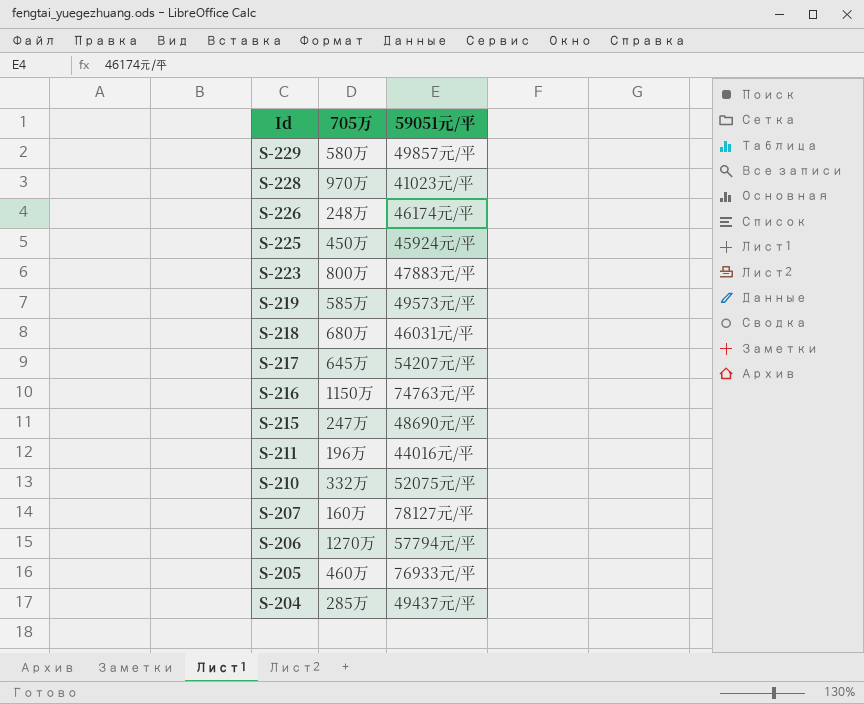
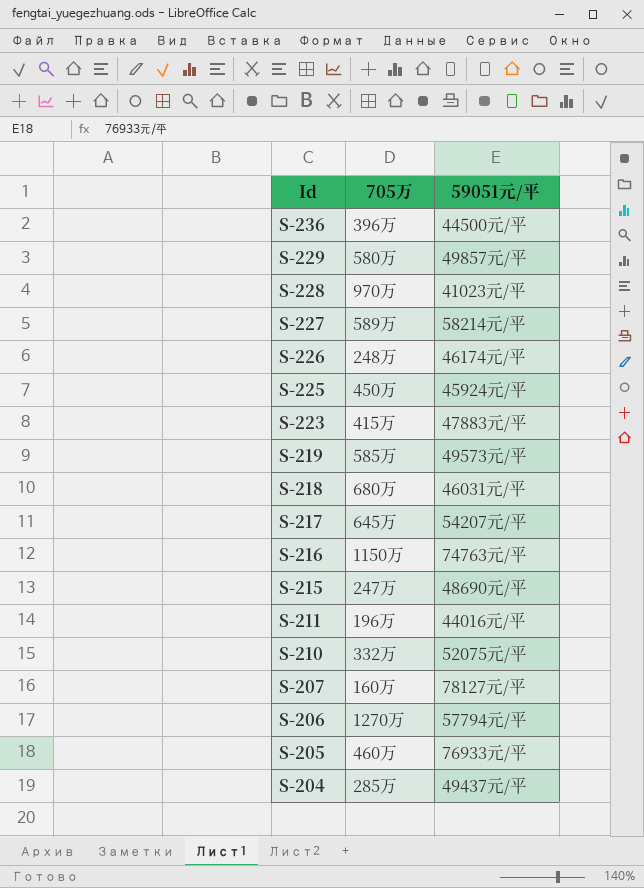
row S-236: none -> 396万 | 44500元/平
row S-227: none -> 589万 | 58214元/平
S-223 | 705万: 800万 -> 415万

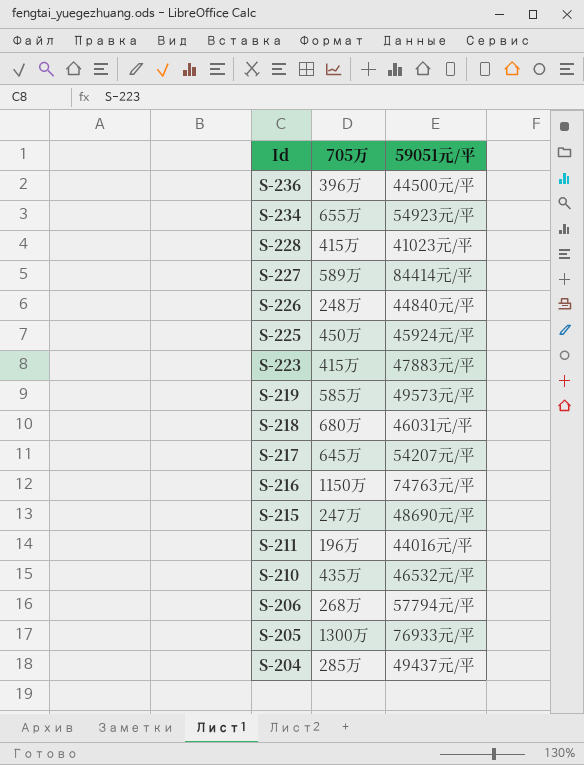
row S-229: 580万 | 49857元/平 -> none
row S-207: 160万 | 78127元/平 -> none
row S-234: none -> 655万 | 54923元/平
S-228 | 705万: 970万 -> 415万
S-227 | 59051元/平: 58214元/平 -> 84414元/平
S-226 | 59051元/平: 46174元/平 -> 44840元/平
S-210 | 705万: 332万 -> 435万
S-210 | 59051元/平: 52075元/平 -> 46532元/平
S-206 | 705万: 1270万 -> 268万
S-205 | 705万: 460万 -> 1300万

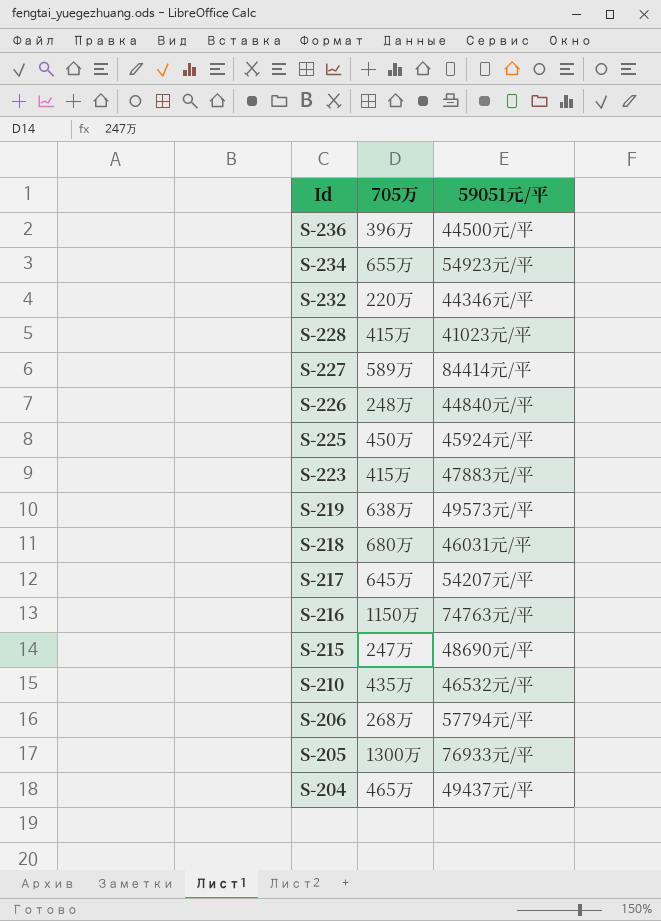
row S-211: 196万 | 44016元/平 -> none
row S-232: none -> 220万 | 44346元/平
S-219 | 705万: 585万 -> 638万
S-204 | 705万: 285万 -> 465万

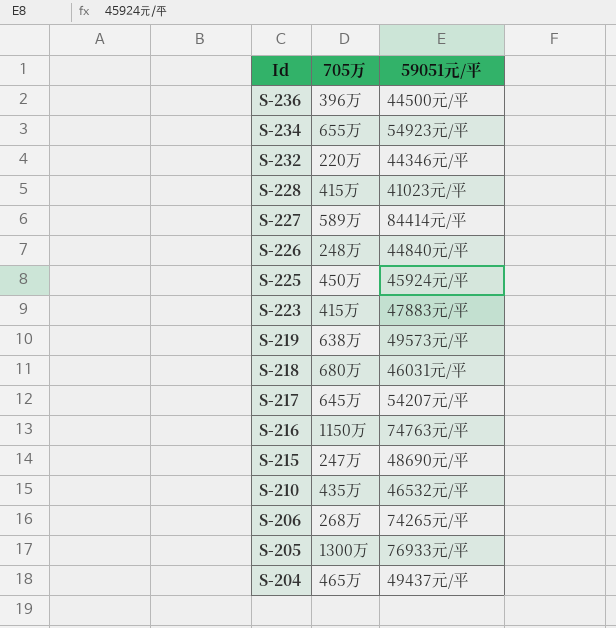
S-206 | 59051元/平: 57794元/平 -> 74265元/平

